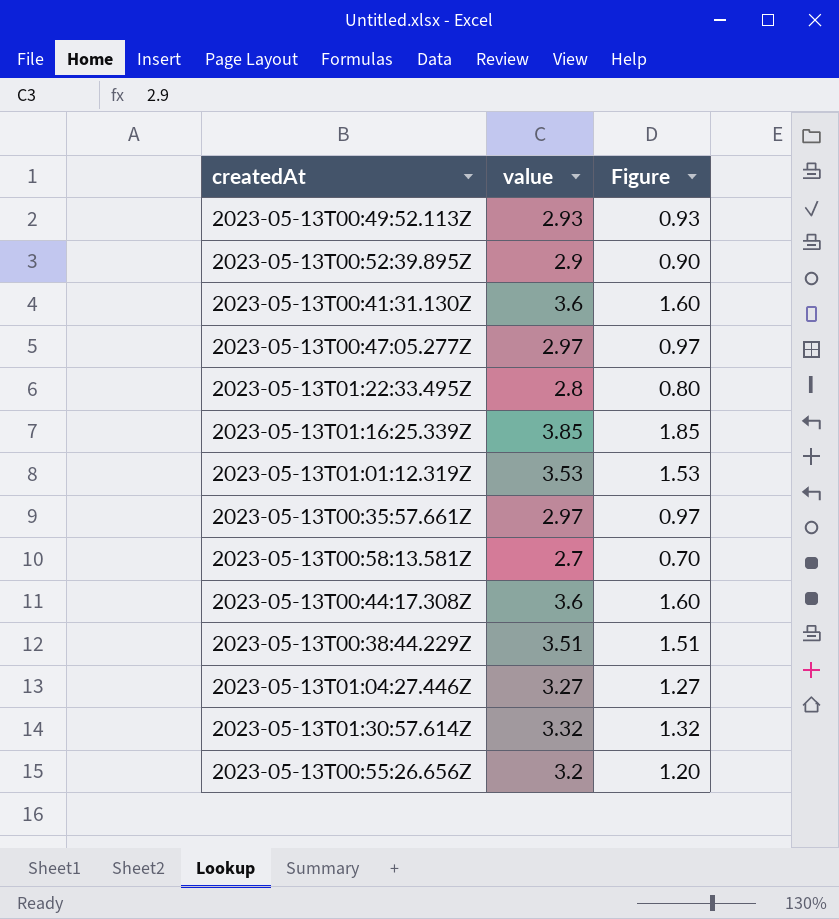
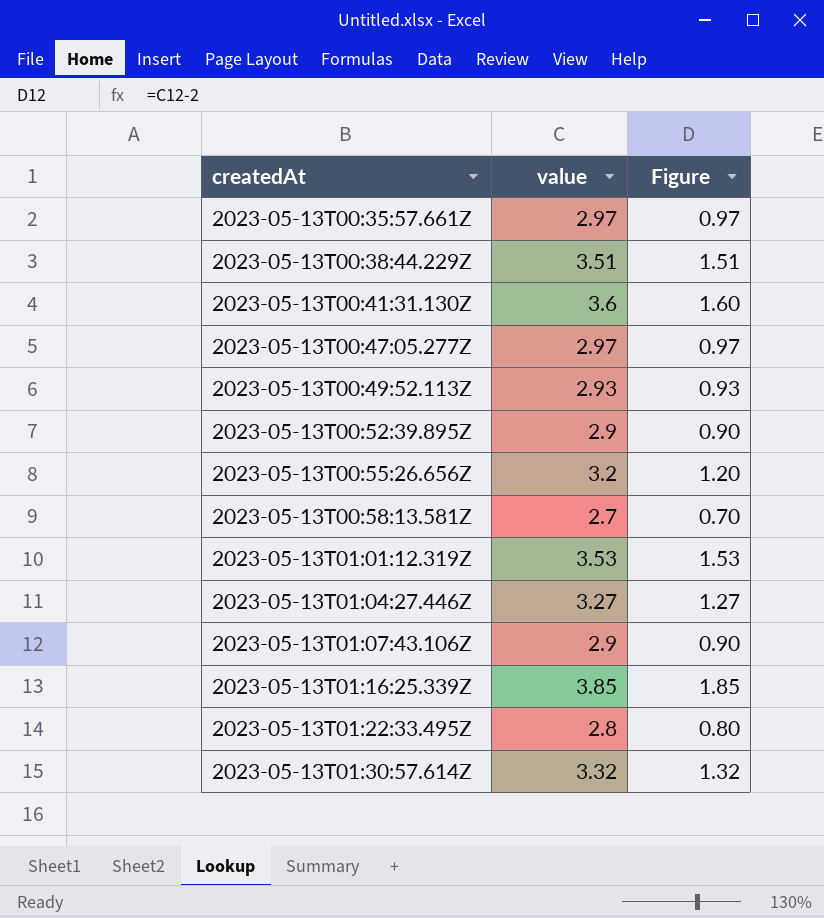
row order: none -> createdAt ascending
row 2023-05-13T00:44:17.308Z: 3.6 | 1.60 -> none
row 2023-05-13T01:07:43.106Z: none -> 2.9 | 0.90

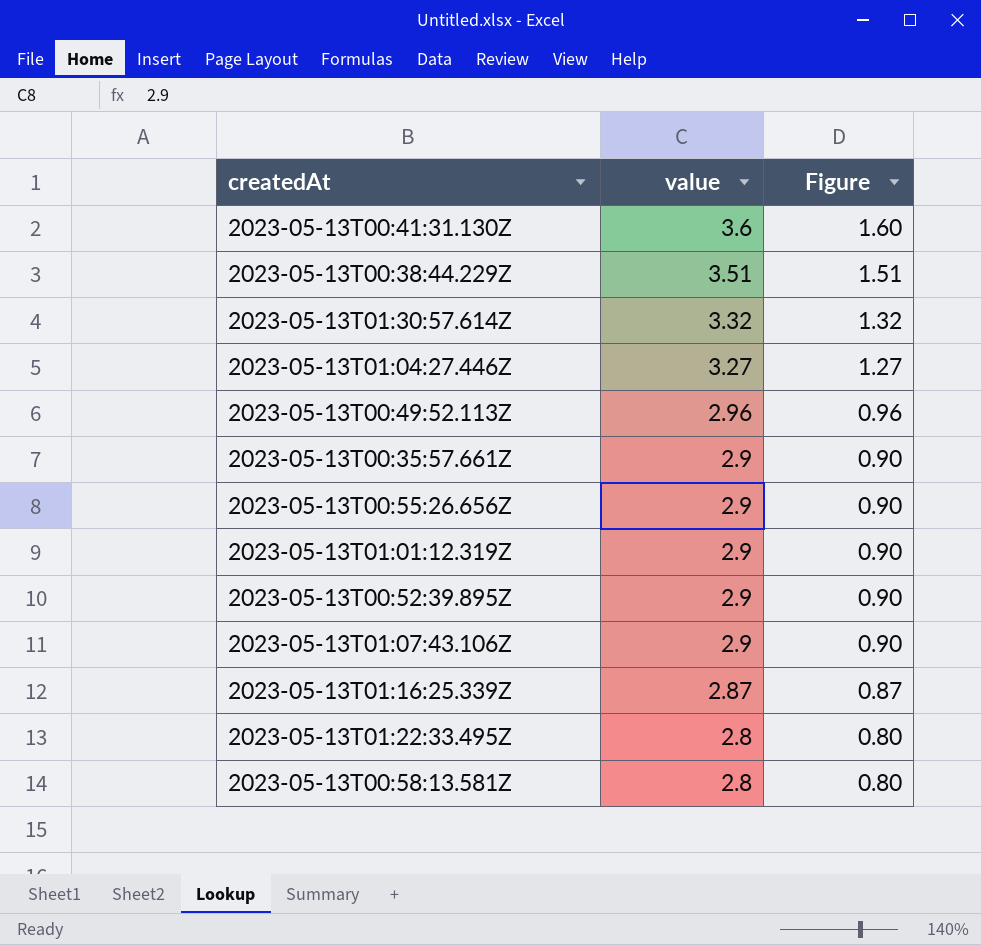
row order: createdAt ascending -> value descending
row 2023-05-13T00:47:05.277Z: 2.97 | 0.97 -> none
2023-05-13T00:49:52.113Z | value: 2.93 -> 2.96
2023-05-13T00:49:52.113Z | Figure: 0.93 -> 0.96
2023-05-13T00:35:57.661Z | value: 2.97 -> 2.9
2023-05-13T00:35:57.661Z | Figure: 0.97 -> 0.90
2023-05-13T00:55:26.656Z | value: 3.2 -> 2.9
2023-05-13T00:55:26.656Z | Figure: 1.20 -> 0.90
2023-05-13T01:01:12.319Z | value: 3.53 -> 2.9
2023-05-13T01:01:12.319Z | Figure: 1.53 -> 0.90
2023-05-13T01:16:25.339Z | value: 3.85 -> 2.87
2023-05-13T01:16:25.339Z | Figure: 1.85 -> 0.87
2023-05-13T00:58:13.581Z | value: 2.7 -> 2.8
2023-05-13T00:58:13.581Z | Figure: 0.70 -> 0.80

